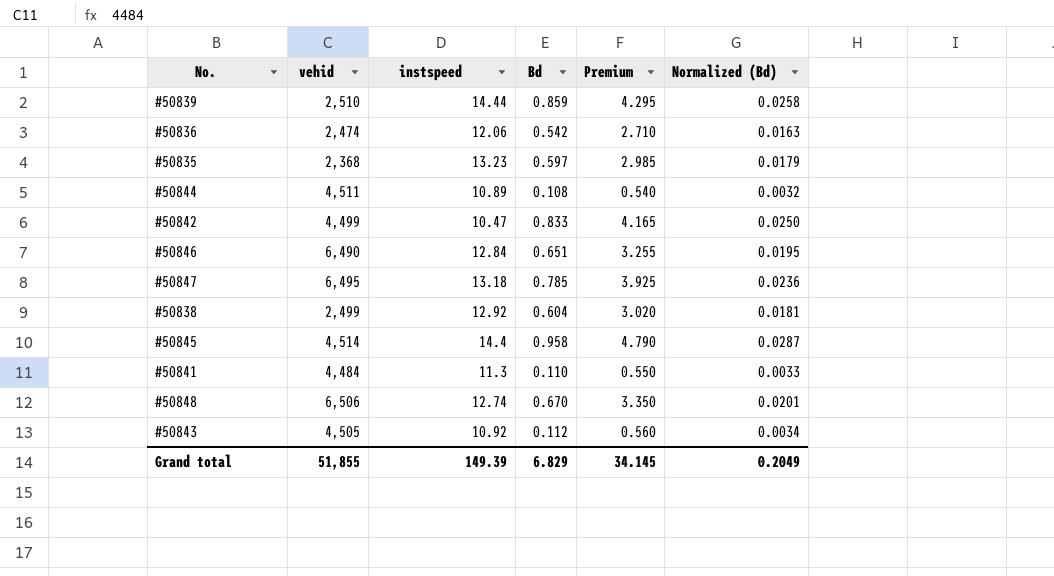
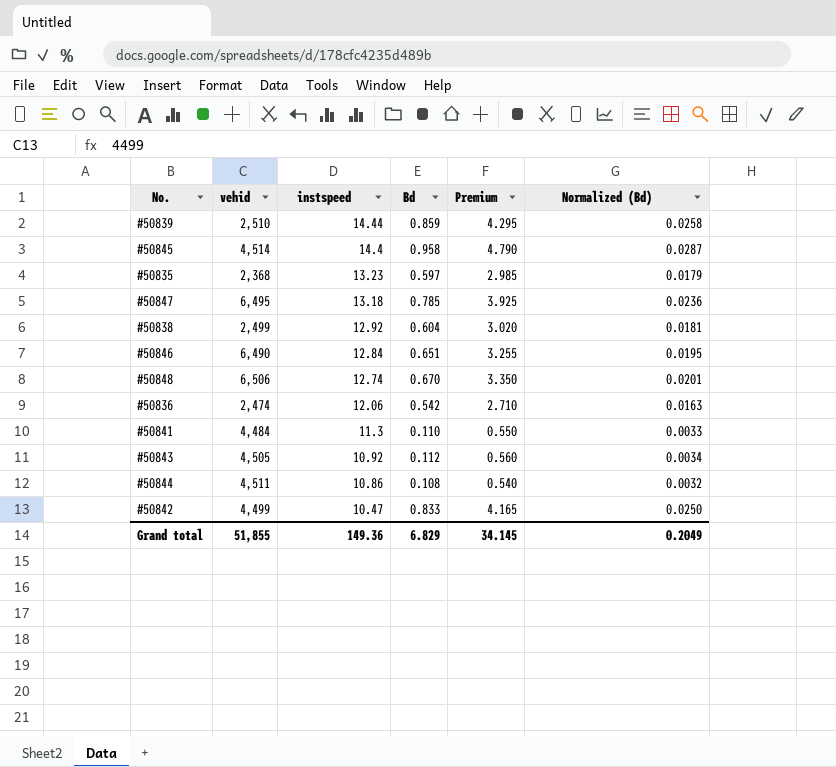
row order: none -> instspeed descending
#50844 | instspeed: 10.89 -> 10.86
Grand total | instspeed: 149.39 -> 149.36

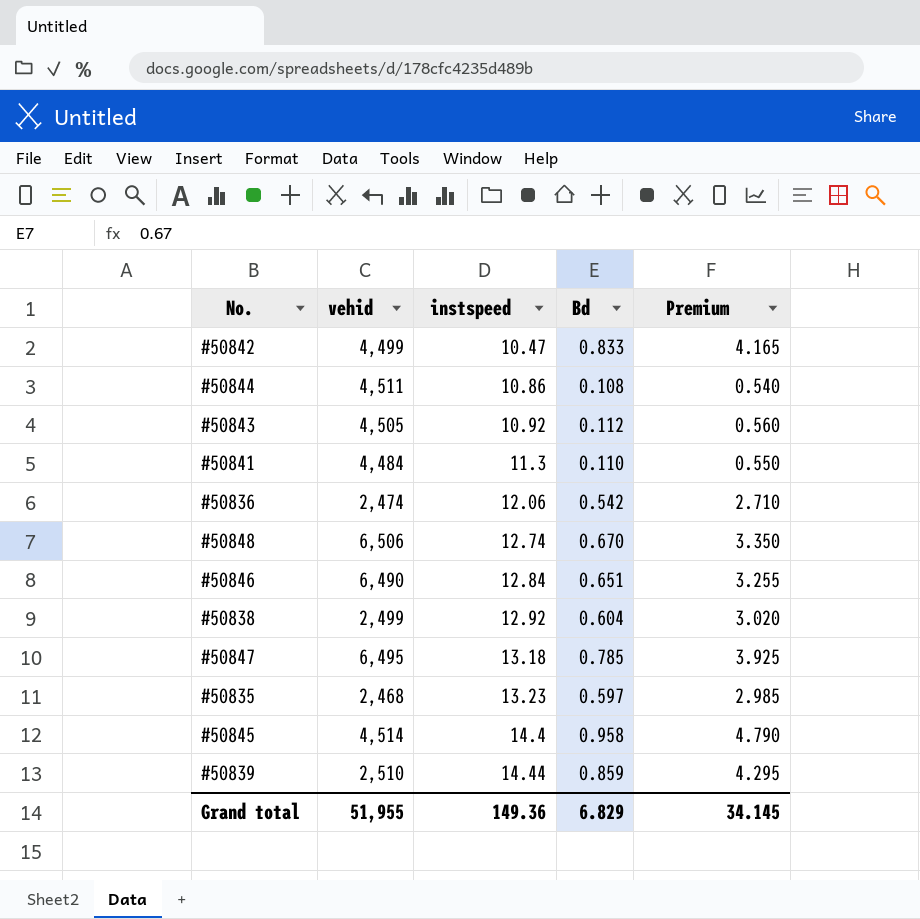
row order: instspeed descending -> instspeed ascending
column Normalized (Bd) | formula: [Bd] * 0.03 -> none
#50835 | vehid: 2,368 -> 2,468
Grand total | vehid: 51,855 -> 51,955

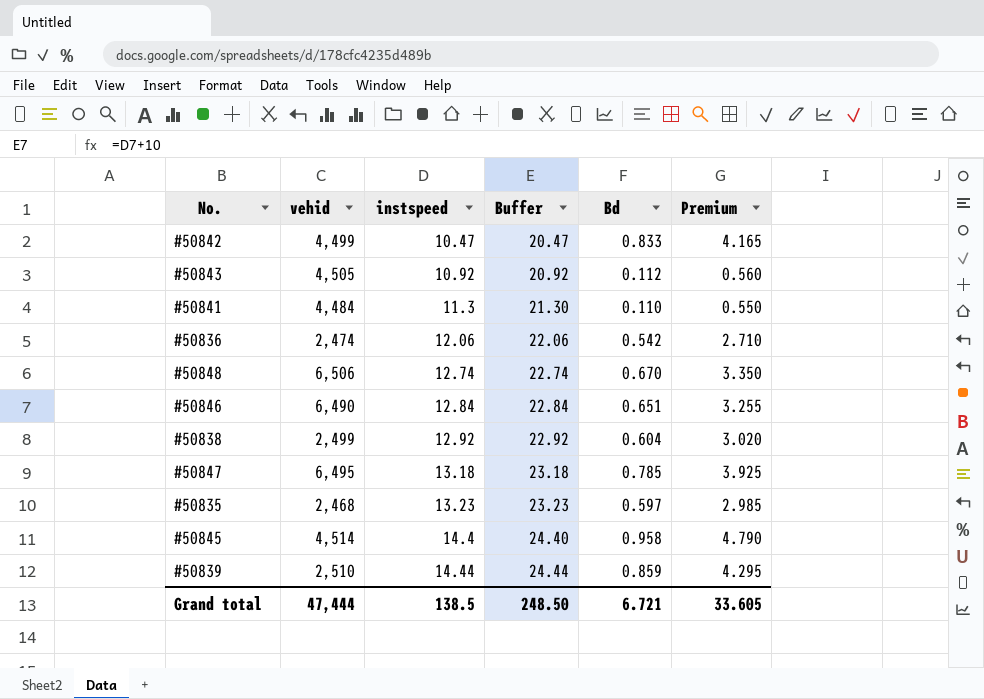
column Buffer | formula: none -> [instspeed] + 10
row #50844: 4,511 | 10.86 | 0.108 | 0.540 -> none
Grand total | vehid: 51,955 -> 47,444
Grand total | instspeed: 149.36 -> 138.5
Grand total | Bd: 6.829 -> 6.721
Grand total | Premium: 34.145 -> 33.605

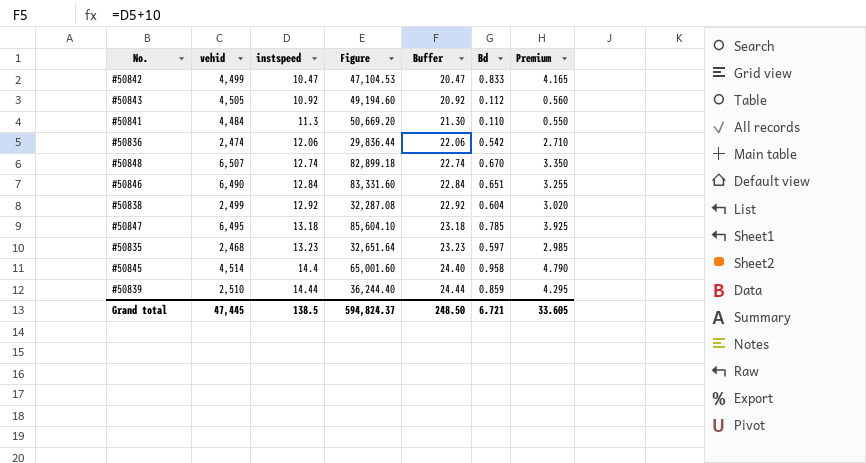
column Figure | formula: none -> [vehid] * [instspeed]
#50848 | vehid: 6,506 -> 6,507
Grand total | vehid: 47,444 -> 47,445

